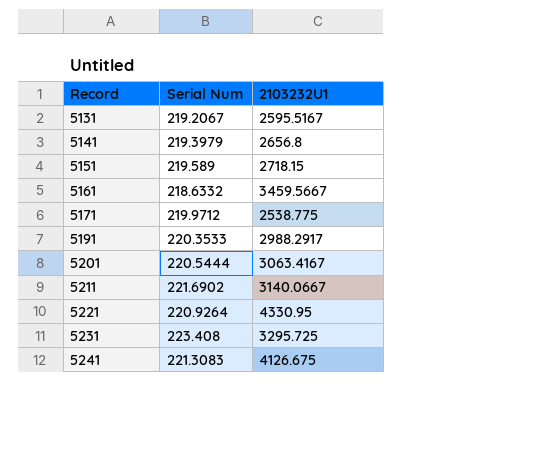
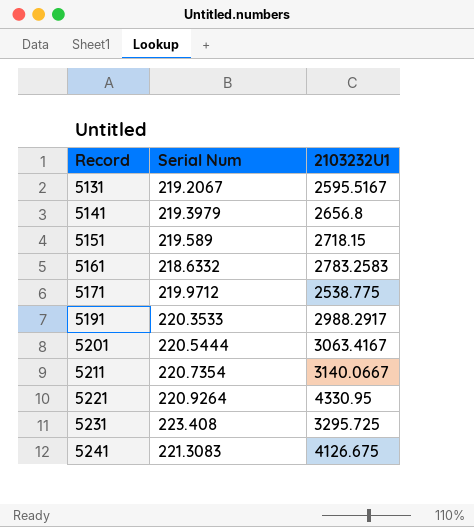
5161 | 2103232U1: 3459.5667 -> 2783.2583
5211 | Serial Num: 221.6902 -> 220.7354

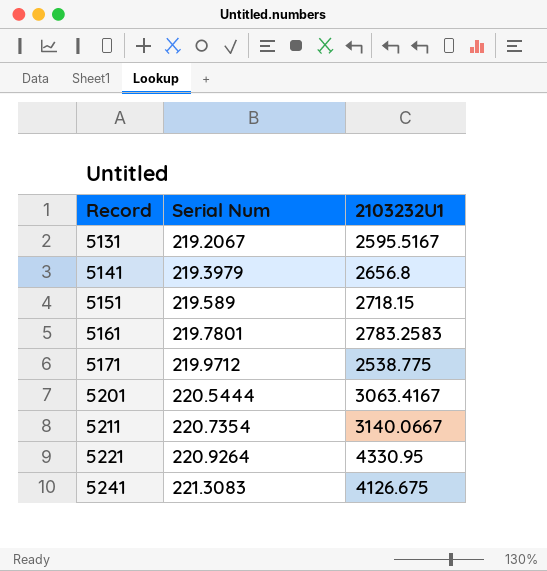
row 5191: 220.3533 | 2988.2917 -> none
row 5231: 223.408 | 3295.725 -> none
5161 | Serial Num: 218.6332 -> 219.7801

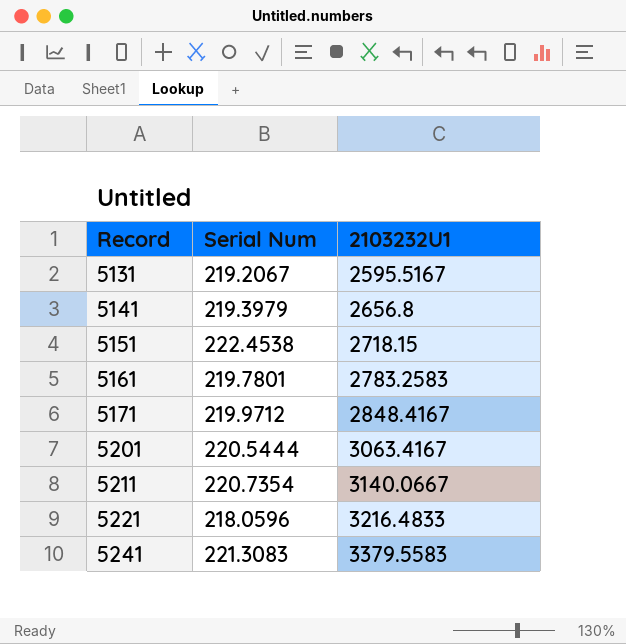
5151 | Serial Num: 219.589 -> 222.4538
5171 | 2103232U1: 2538.775 -> 2848.4167
5221 | Serial Num: 220.9264 -> 218.0596
5221 | 2103232U1: 4330.95 -> 3216.4833
5241 | 2103232U1: 4126.675 -> 3379.5583

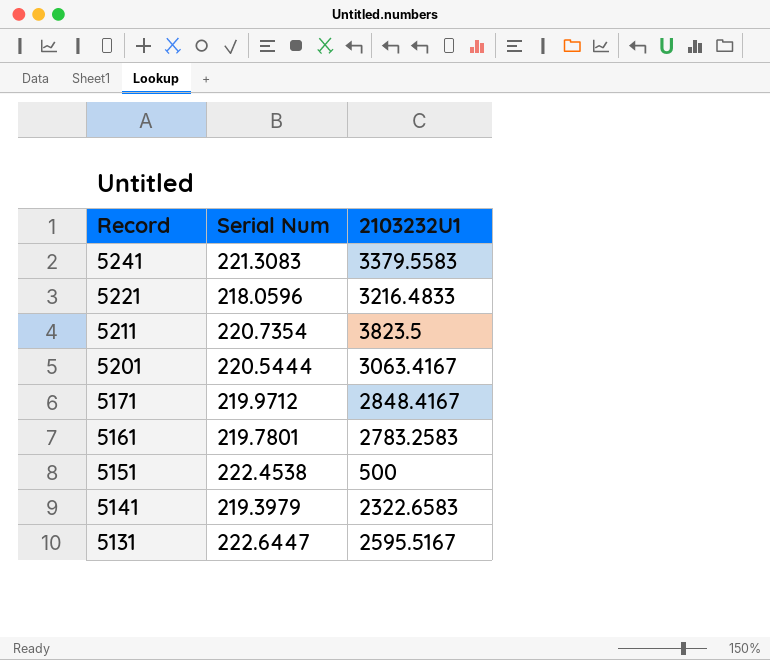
row order: Record ascending -> Record descending
5211 | 2103232U1: 3140.0667 -> 3823.5
5151 | 2103232U1: 2718.15 -> 500
5141 | 2103232U1: 2656.8 -> 2322.6583
5131 | Serial Num: 219.2067 -> 222.6447

